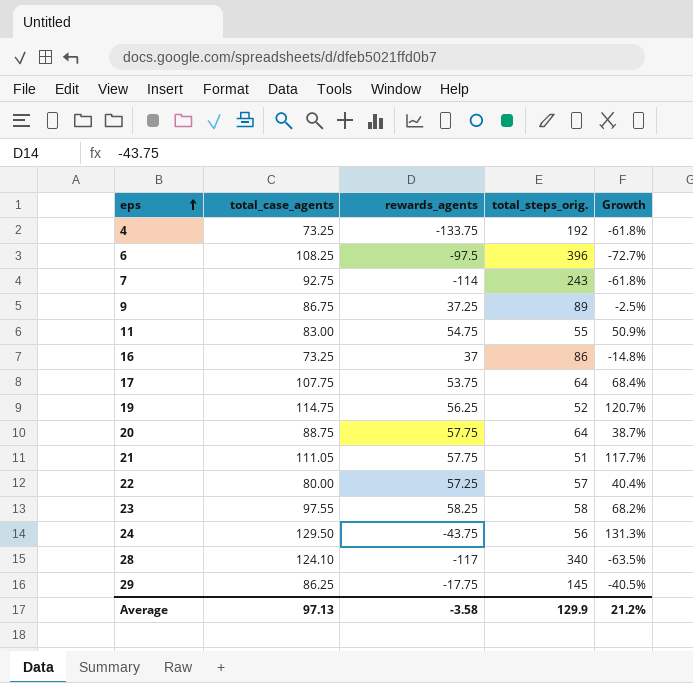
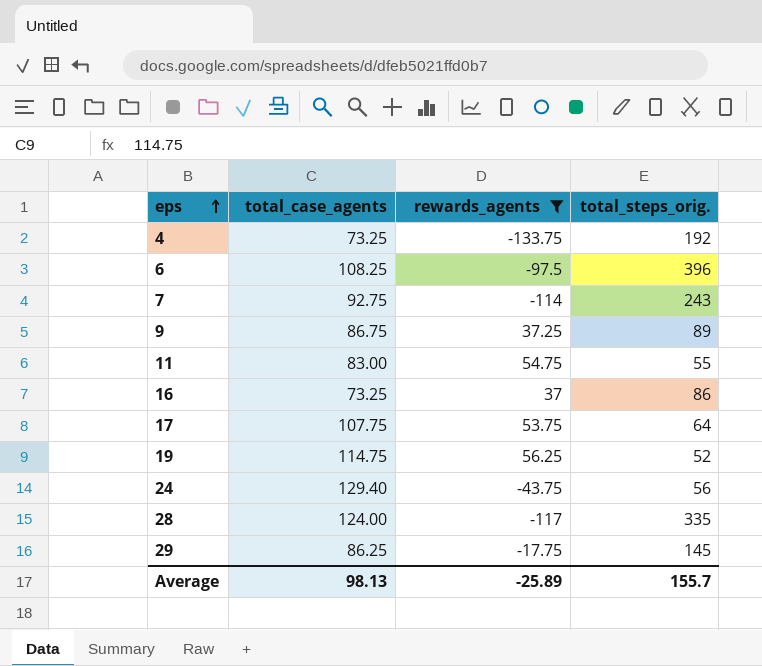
filter: none -> rewards_agents <= 56.25
column Growth | formula: ([total_case_agents] - [total_steps_orig.]) / [total_steps_orig.] -> none
24 | total_case_agents: 129.50 -> 129.40
28 | total_case_agents: 124.10 -> 124.00
28 | total_steps_orig.: 340 -> 335
Average | total_case_agents: 97.13 -> 98.13
Average | rewards_agents: -3.58 -> -25.89
Average | total_steps_orig.: 129.9 -> 155.7

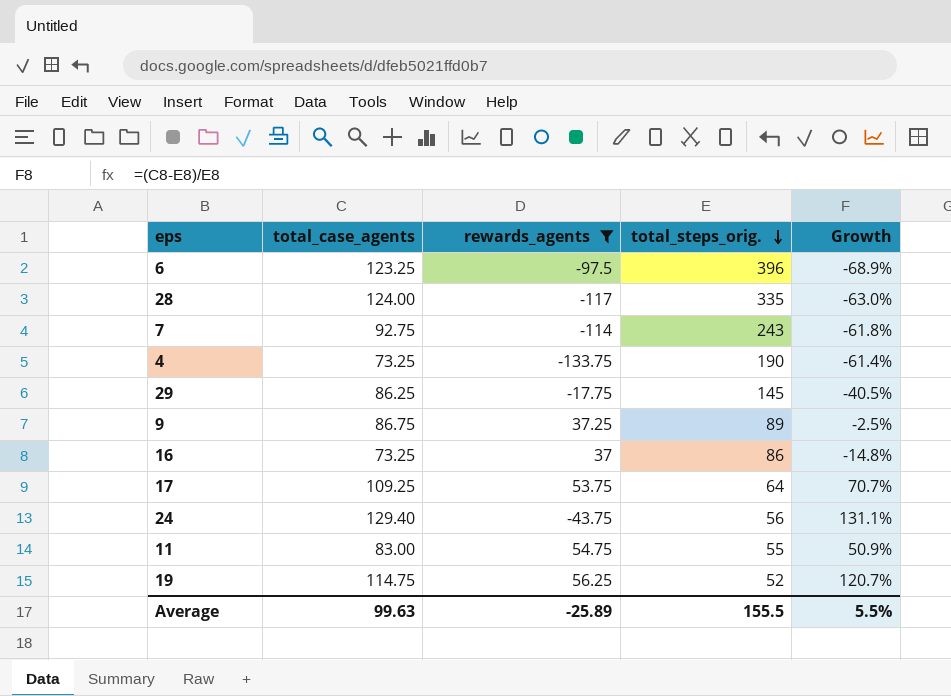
row order: eps ascending -> total_steps_orig. descending
column Growth | formula: none -> ([total_case_agents] - [total_steps_orig.]) / [total_steps_orig.]
6 | total_case_agents: 108.25 -> 123.25
4 | total_steps_orig.: 192 -> 190
17 | total_case_agents: 107.75 -> 109.25
Average | total_case_agents: 98.13 -> 99.63
Average | total_steps_orig.: 155.7 -> 155.5

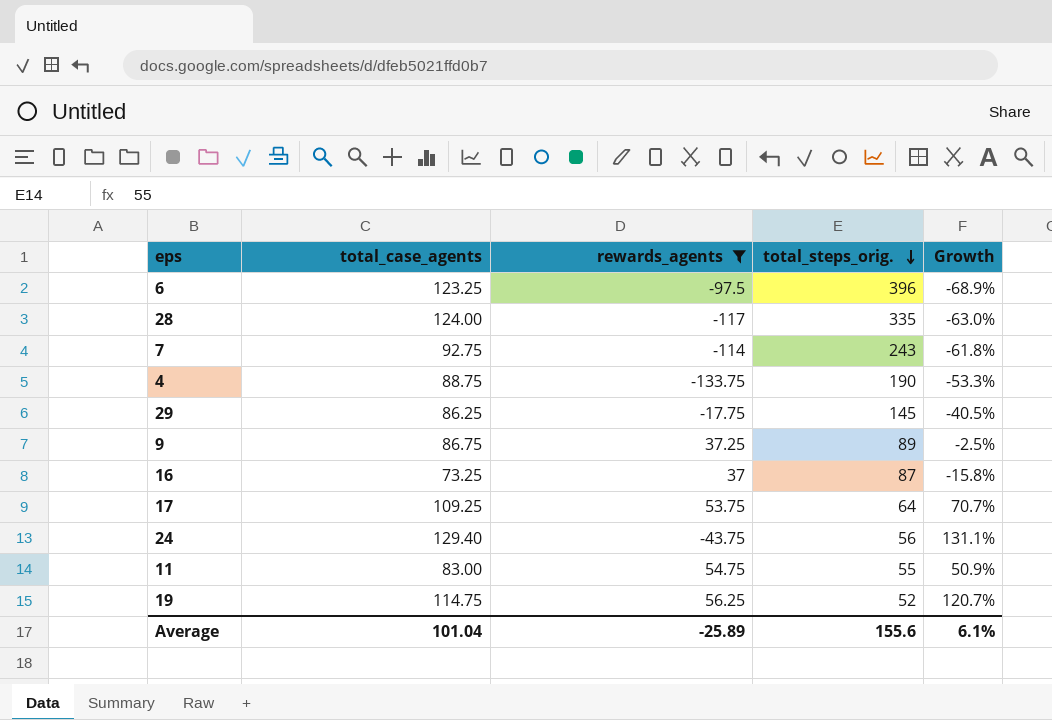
4 | total_case_agents: 73.25 -> 88.75
4 | Growth: -61.4% -> -53.3%
16 | total_steps_orig.: 86 -> 87
16 | Growth: -14.8% -> -15.8%
Average | total_case_agents: 99.63 -> 101.04
Average | total_steps_orig.: 155.5 -> 155.6
Average | Growth: 5.5% -> 6.1%

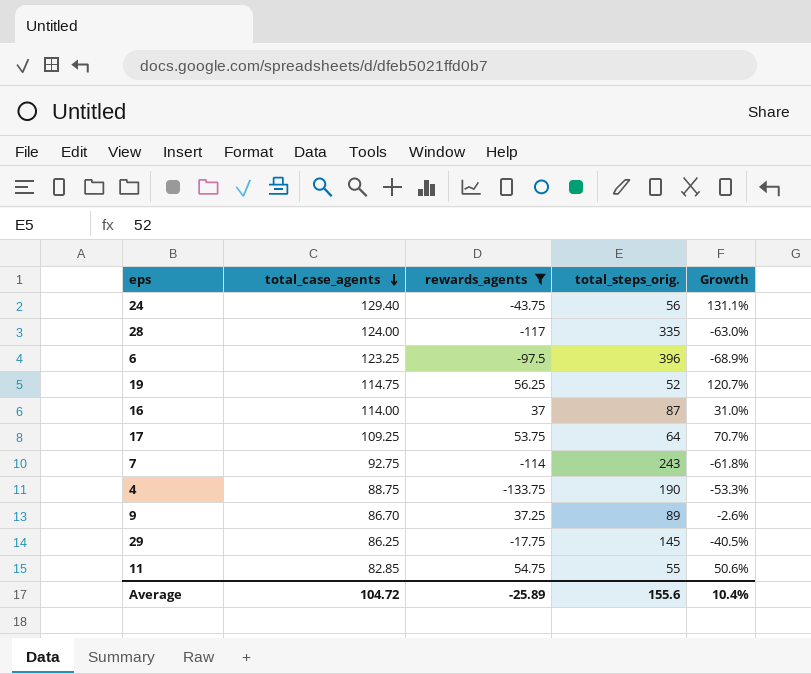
row order: total_steps_orig. descending -> total_case_agents descending
16 | total_case_agents: 73.25 -> 114.00
16 | Growth: -15.8% -> 31.0%
9 | total_case_agents: 86.75 -> 86.70
9 | Growth: -2.5% -> -2.6%
11 | total_case_agents: 83.00 -> 82.85
11 | Growth: 50.9% -> 50.6%
Average | total_case_agents: 101.04 -> 104.72
Average | Growth: 6.1% -> 10.4%

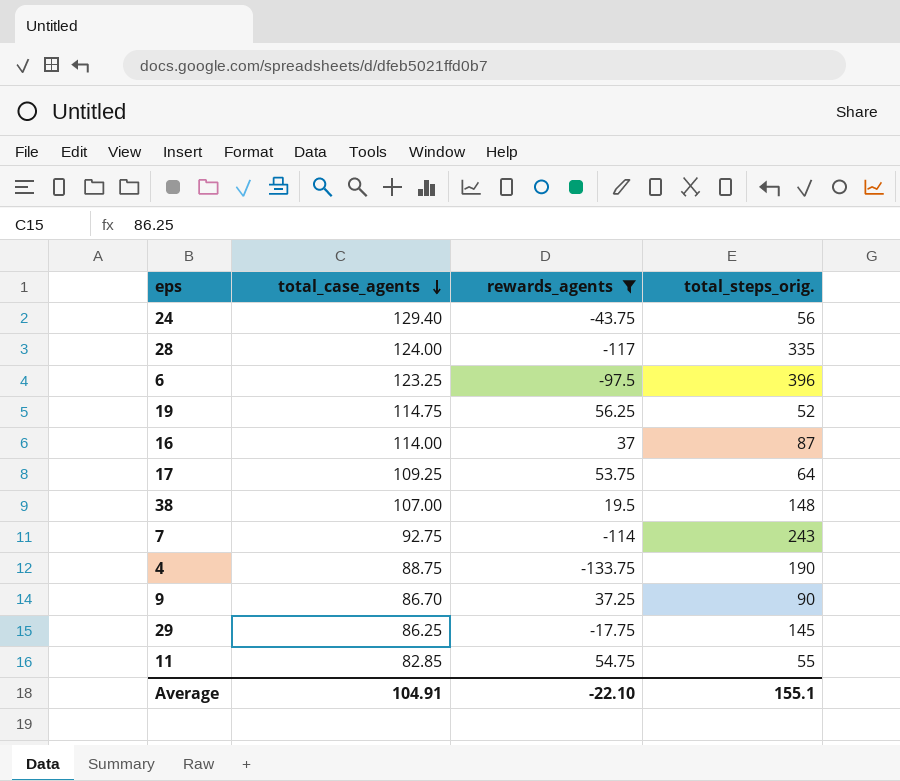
column Growth | formula: ([total_case_agents] - [total_steps_orig.]) / [total_steps_orig.] -> none
row 38: none -> 107.00 | 19.5 | 148
9 | total_steps_orig.: 89 -> 90
Average | total_case_agents: 104.72 -> 104.91
Average | rewards_agents: -25.89 -> -22.10
Average | total_steps_orig.: 155.6 -> 155.1

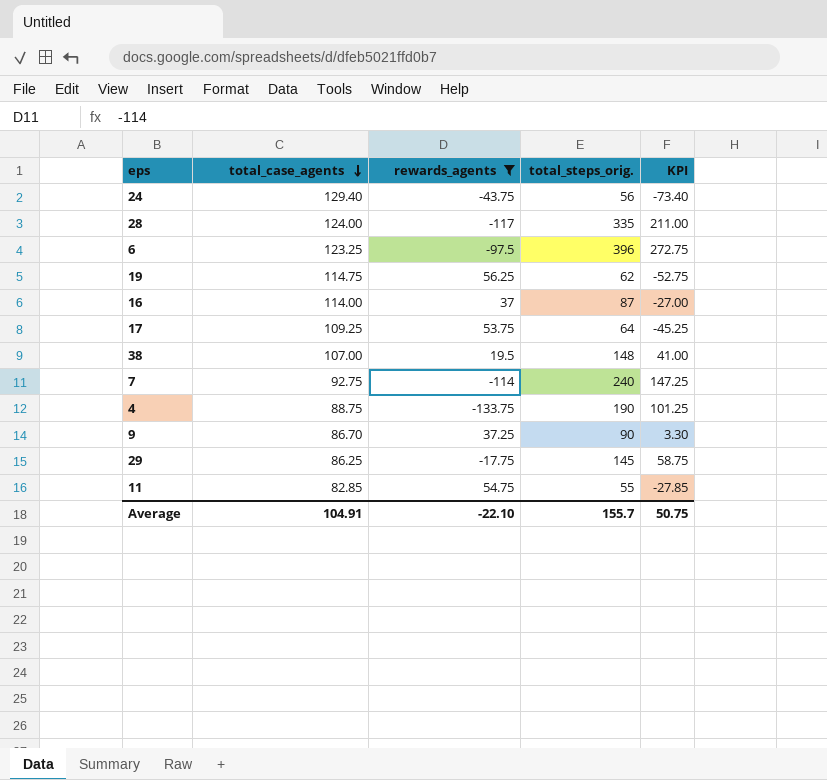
column KPI | formula: none -> [total_steps_orig.] - [total_case_agents]
19 | total_steps_orig.: 52 -> 62
7 | total_steps_orig.: 243 -> 240
Average | total_steps_orig.: 155.1 -> 155.7

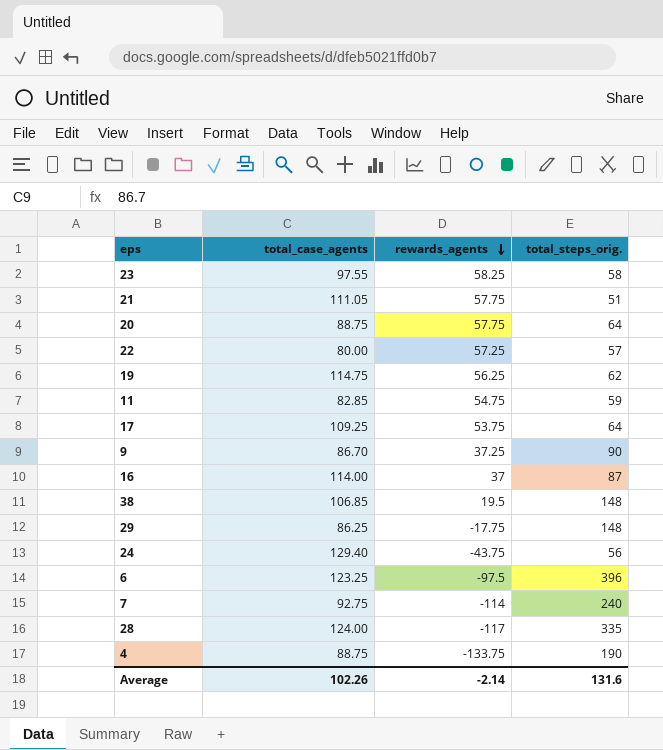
filter: rewards_agents <= 56.25 -> none
row order: total_case_agents descending -> rewards_agents descending
column KPI | formula: [total_steps_orig.] - [total_case_agents] -> none
11 | total_steps_orig.: 55 -> 59
38 | total_case_agents: 107.00 -> 106.85
29 | total_steps_orig.: 145 -> 148
Average | total_case_agents: 104.91 -> 102.26
Average | rewards_agents: -22.10 -> -2.14
Average | total_steps_orig.: 155.7 -> 131.6

